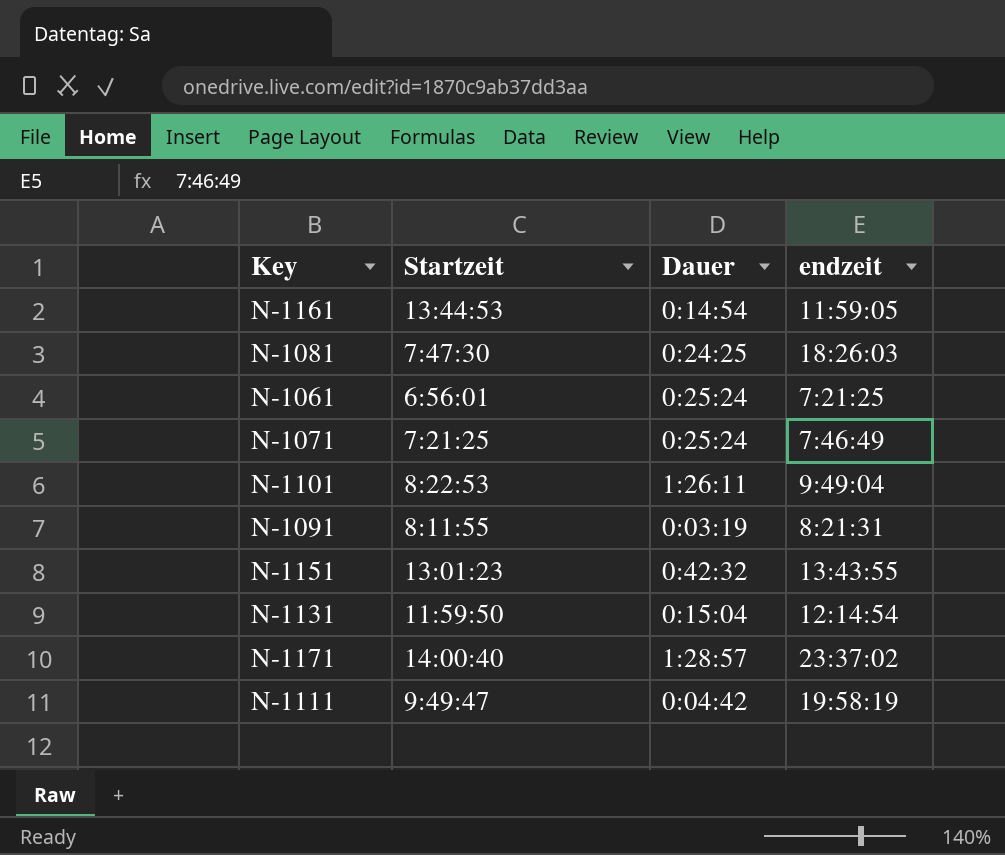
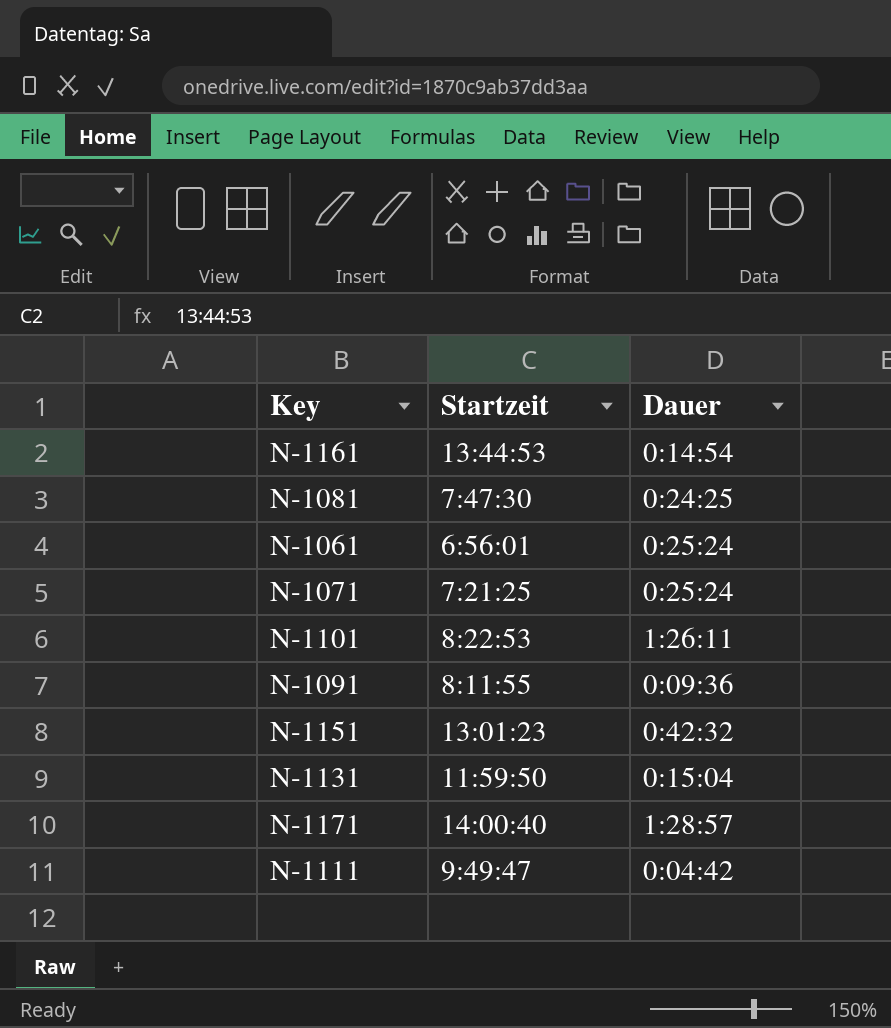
column endzeit | position: 4 -> none
N-1091 | Dauer: 0:03:19 -> 0:09:36

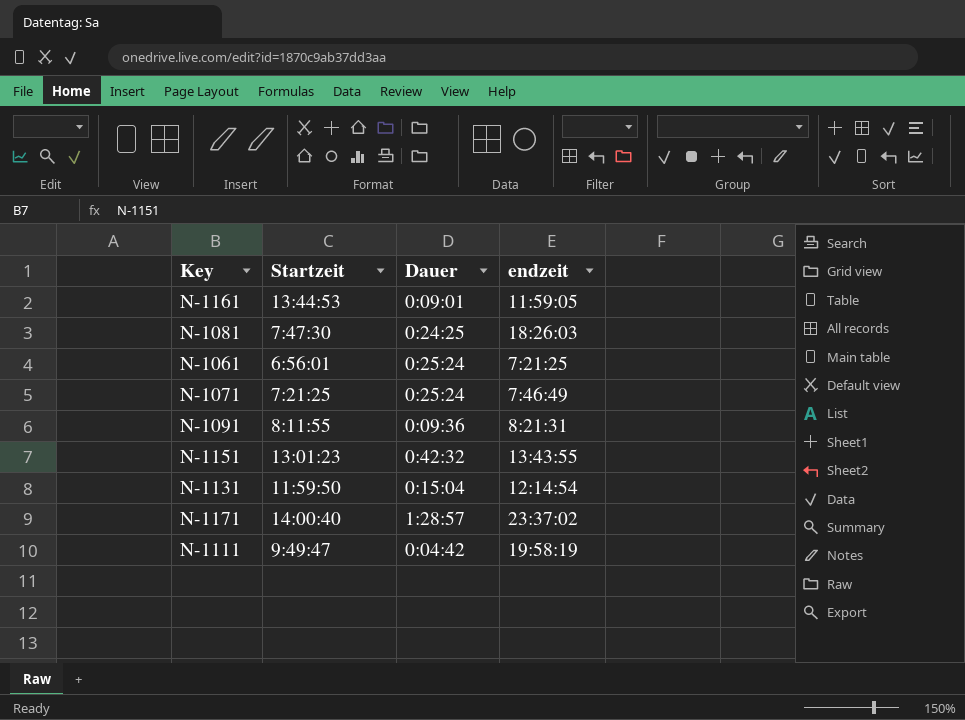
column endzeit | position: none -> 4
row N-1101: 8:22:53 | 1:26:11 -> none
N-1161 | Dauer: 0:14:54 -> 0:09:01

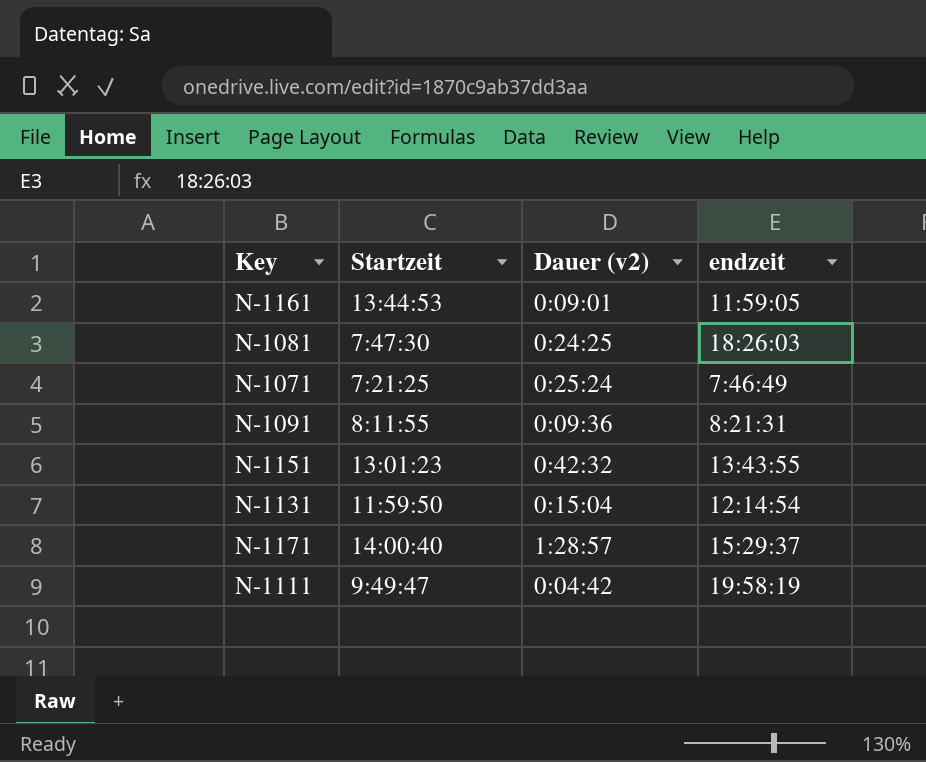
column name: Dauer -> Dauer (v2)
row N-1061: 6:56:01 | 0:25:24 | 7:21:25 -> none
N-1171 | endzeit: 23:37:02 -> 15:29:37

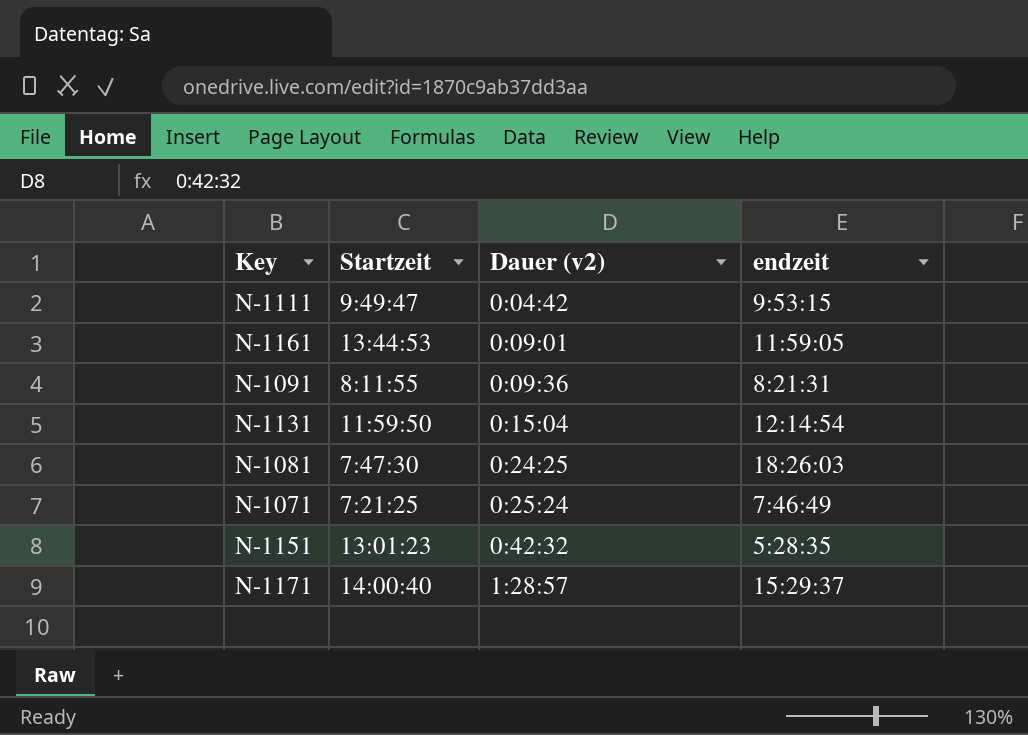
row order: none -> Dauer (v2) ascending
N-1111 | endzeit: 19:58:19 -> 9:53:15
N-1151 | endzeit: 13:43:55 -> 5:28:35

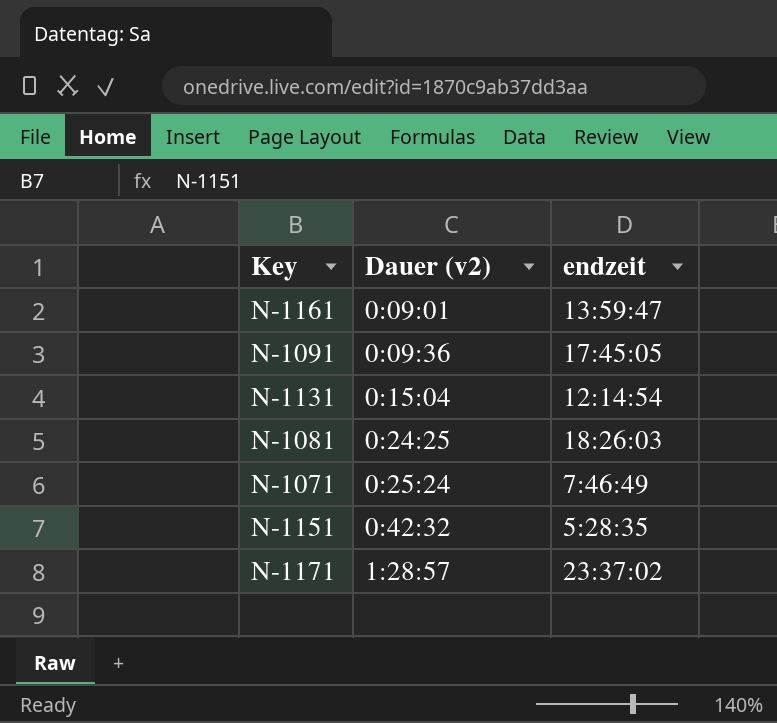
column Startzeit | position: 2 -> none
row N-1111: 9:49:47 | 0:04:42 | 9:53:15 -> none
N-1161 | endzeit: 11:59:05 -> 13:59:47
N-1091 | endzeit: 8:21:31 -> 17:45:05
N-1171 | endzeit: 15:29:37 -> 23:37:02

